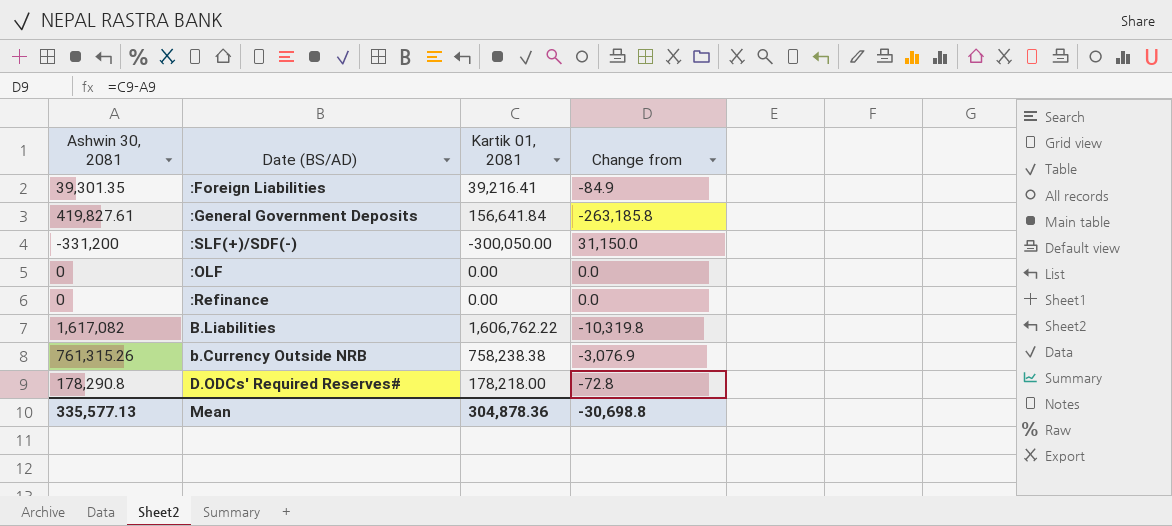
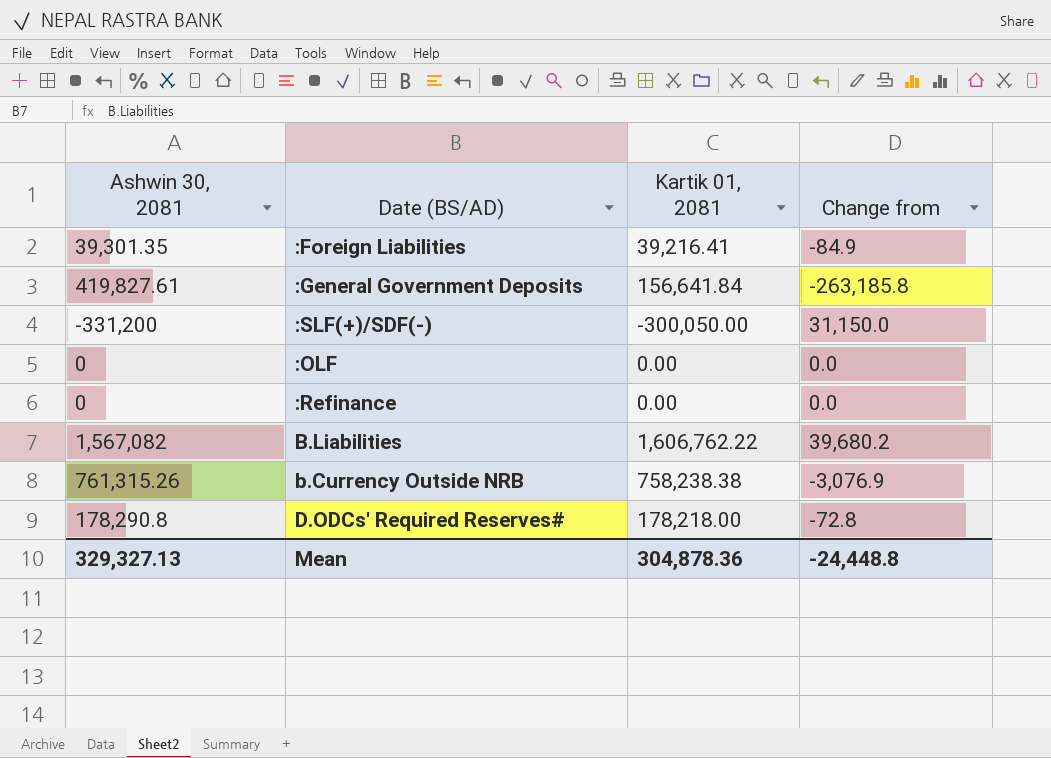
B.Liabilities | Ashwin 30, 2081: 1,617,082 -> 1,567,082
B.Liabilities | Change from: -10,319.8 -> 39,680.2
Mean | Ashwin 30, 2081: 335,577.13 -> 329,327.13
Mean | Change from: -30,698.8 -> -24,448.8

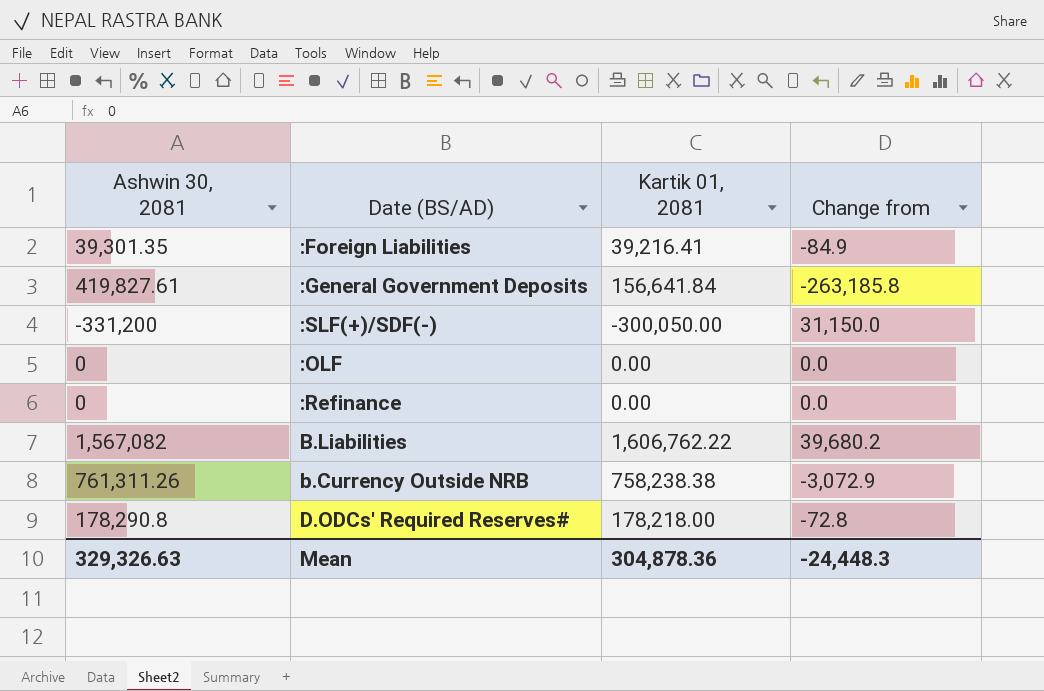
b.Currency Outside NRB | Ashwin 30, 2081: 761,315.26 -> 761,311.26
b.Currency Outside NRB | Change from: -3,076.9 -> -3,072.9
Mean | Ashwin 30, 2081: 329,327.13 -> 329,326.63
Mean | Change from: -24,448.8 -> -24,448.3

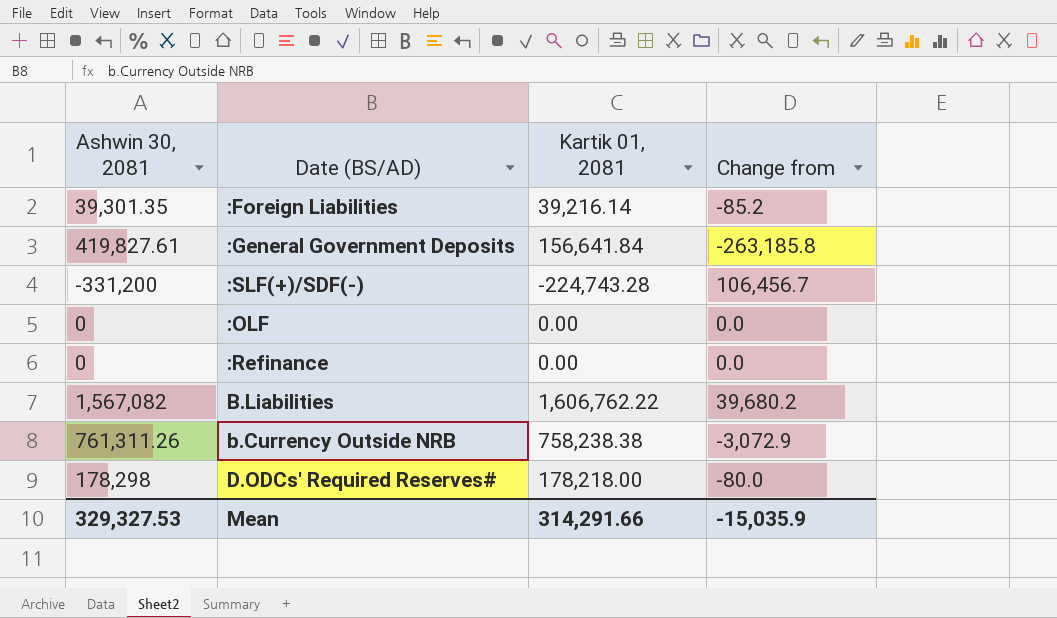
:Foreign Liabilities | Kartik 01, 2081: 39,216.41 -> 39,216.14
:Foreign Liabilities | Change from: -84.9 -> -85.2
:SLF(+)/SDF(-) | Kartik 01, 2081: -300,050.00 -> -224,743.28
:SLF(+)/SDF(-) | Change from: 31,150.0 -> 106,456.7
D.ODCs' Required Reserves# | Ashwin 30, 2081: 178,290.8 -> 178,298
D.ODCs' Required Reserves# | Change from: -72.8 -> -80.0
Mean | Ashwin 30, 2081: 329,326.63 -> 329,327.53
Mean | Kartik 01, 2081: 304,878.36 -> 314,291.66
Mean | Change from: -24,448.3 -> -15,035.9

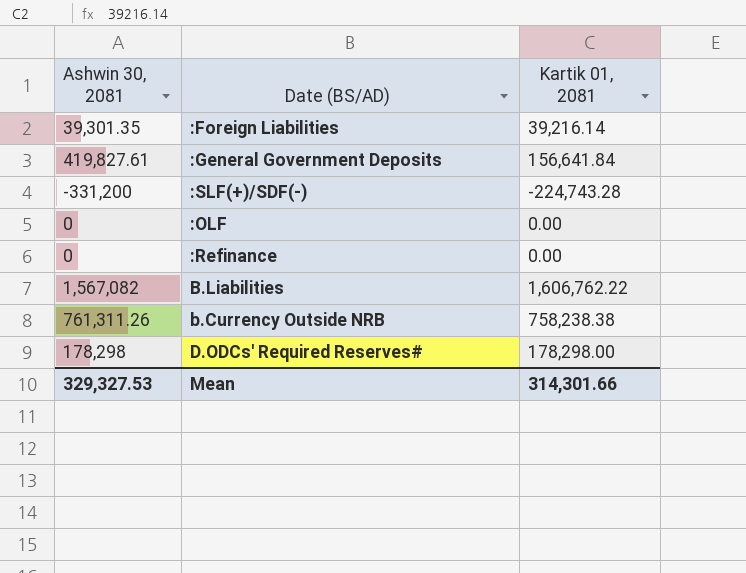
column Change from | formula: [Kartik 01, 2081] - [Ashwin 30, 2081] -> none
D.ODCs' Required Reserves# | Kartik 01, 2081: 178,218.00 -> 178,298.00
Mean | Kartik 01, 2081: 314,291.66 -> 314,301.66

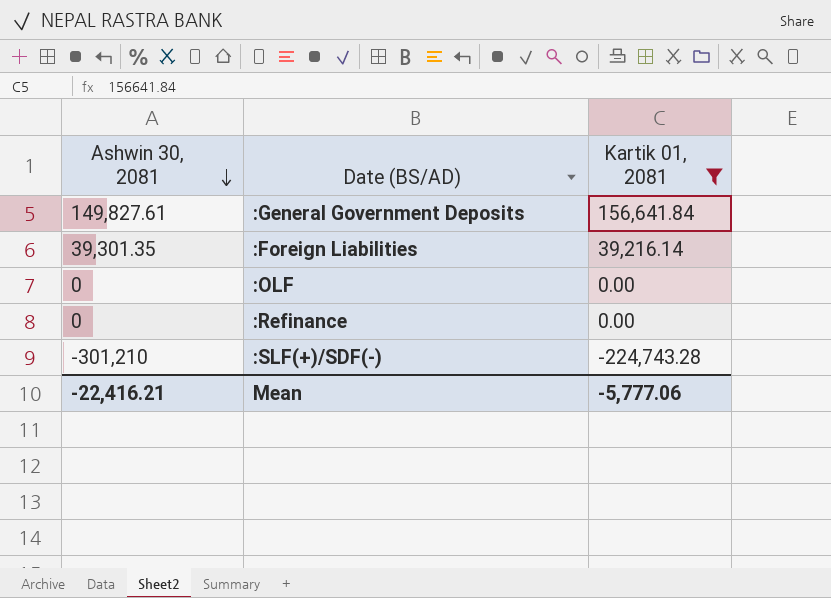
filter: none -> Kartik 01, 2081 <= 156,641.84
row order: none -> Ashwin 30, 2081 descending
:General Government Deposits | Ashwin 30, 2081: 419,827.61 -> 149,827.61
:SLF(+)/SDF(-) | Ashwin 30, 2081: -331,200 -> -301,210
Mean | Ashwin 30, 2081: 329,327.53 -> -22,416.21
Mean | Kartik 01, 2081: 314,301.66 -> -5,777.06

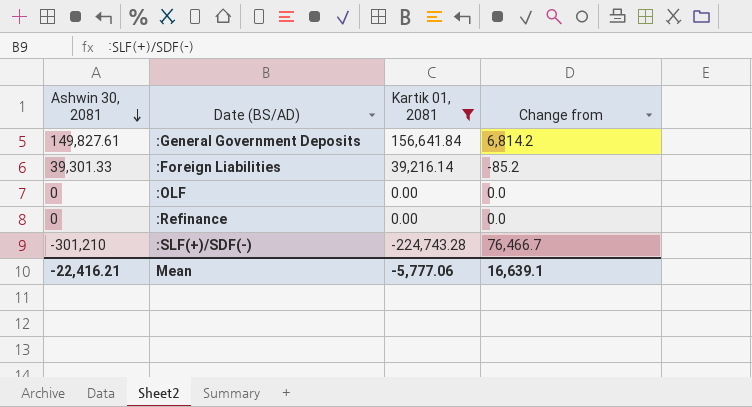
column Change from | formula: none -> [Kartik 01, 2081] - [Ashwin 30, 2081]
:Foreign Liabilities | Ashwin 30, 2081: 39,301.35 -> 39,301.33

